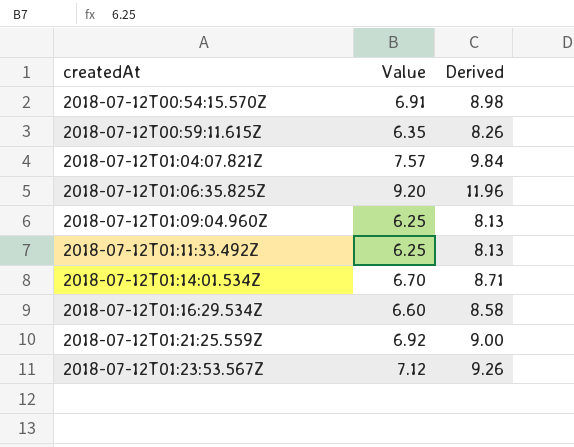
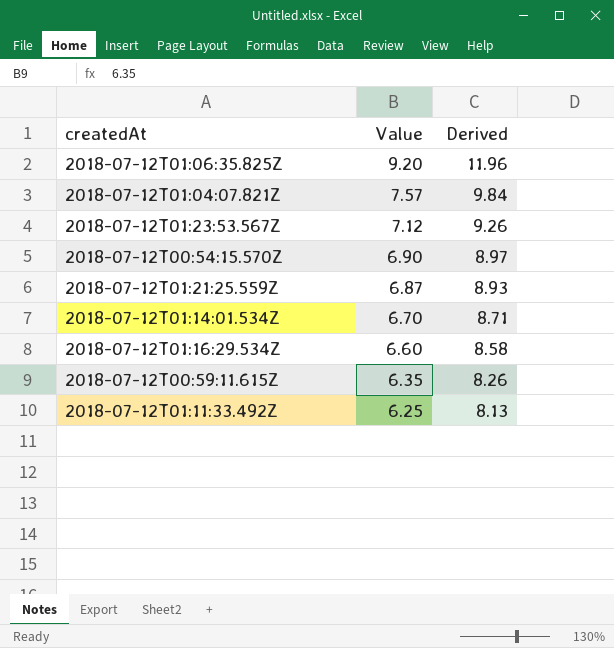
row order: createdAt ascending -> Value descending
row 2018-07-12T01:09:04.960Z: 6.25 | 8.13 -> none
2018-07-12T00:54:15.570Z | Value: 6.91 -> 6.90
2018-07-12T00:54:15.570Z | Derived: 8.98 -> 8.97
2018-07-12T01:21:25.559Z | Value: 6.92 -> 6.87
2018-07-12T01:21:25.559Z | Derived: 9.00 -> 8.93

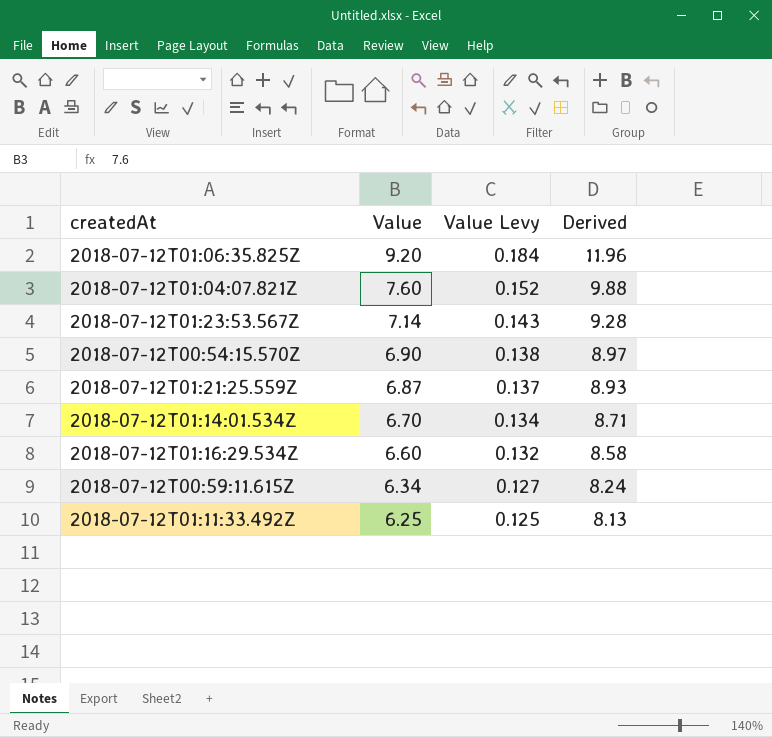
column Value Levy | formula: none -> [Value] * 0.02
2018-07-12T01:04:07.821Z | Value: 7.57 -> 7.60
2018-07-12T01:04:07.821Z | Derived: 9.84 -> 9.88
2018-07-12T01:23:53.567Z | Value: 7.12 -> 7.14
2018-07-12T01:23:53.567Z | Derived: 9.26 -> 9.28
2018-07-12T00:59:11.615Z | Value: 6.35 -> 6.34
2018-07-12T00:59:11.615Z | Derived: 8.26 -> 8.24

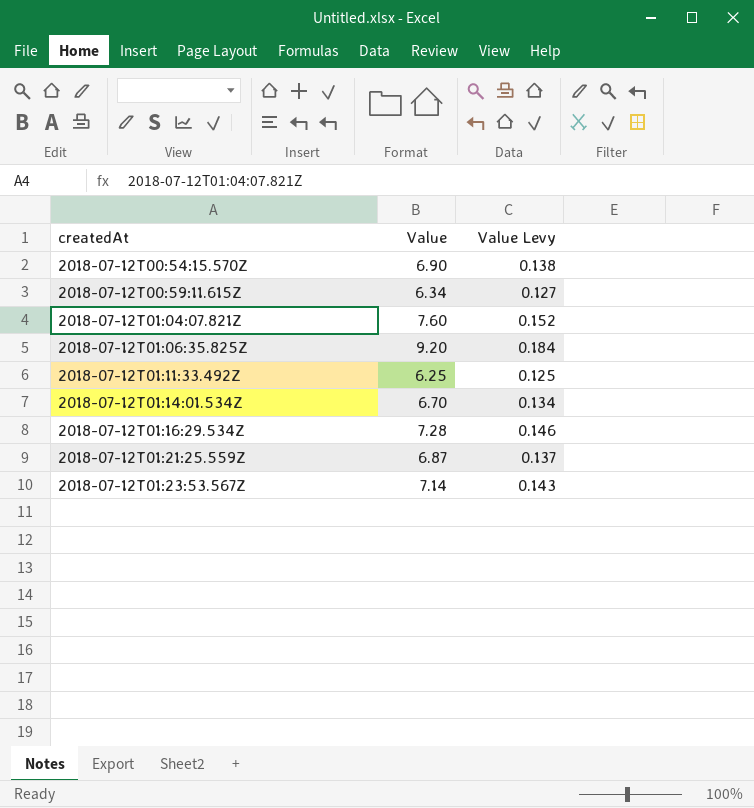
row order: Value descending -> createdAt ascending
column Derived | formula: [Value] * 1.3 -> none
2018-07-12T01:16:29.534Z | Value: 6.60 -> 7.28
2018-07-12T01:16:29.534Z | Value Levy: 0.132 -> 0.146

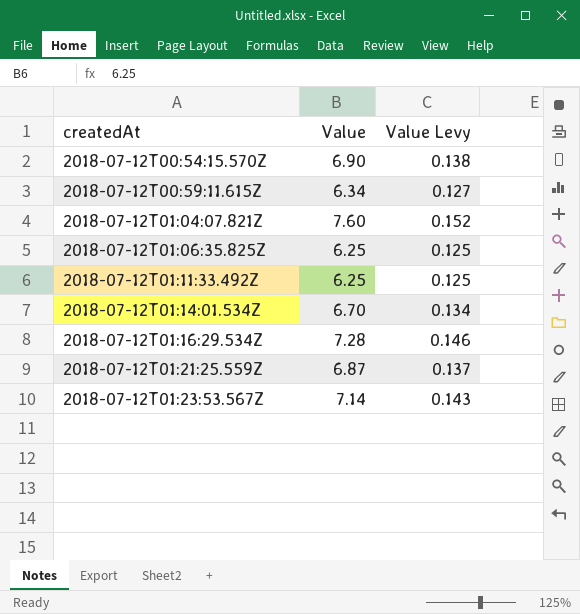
2018-07-12T01:06:35.825Z | Value: 9.20 -> 6.25
2018-07-12T01:06:35.825Z | Value Levy: 0.184 -> 0.125

